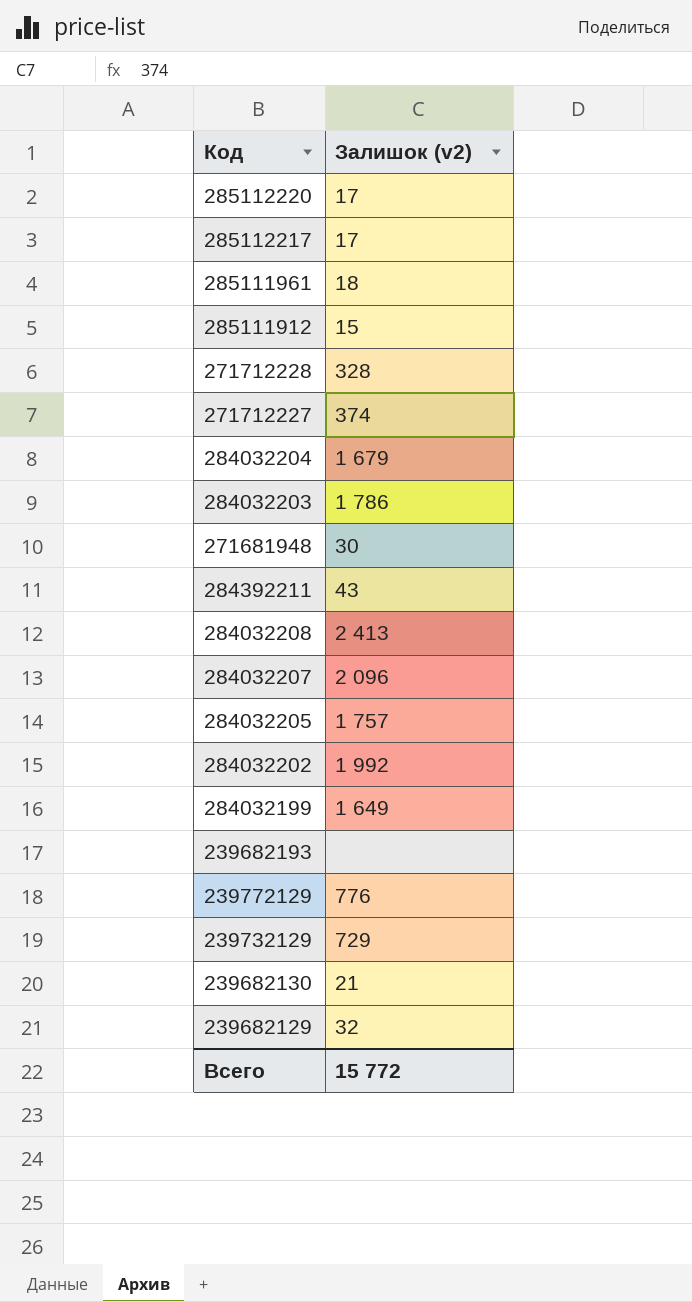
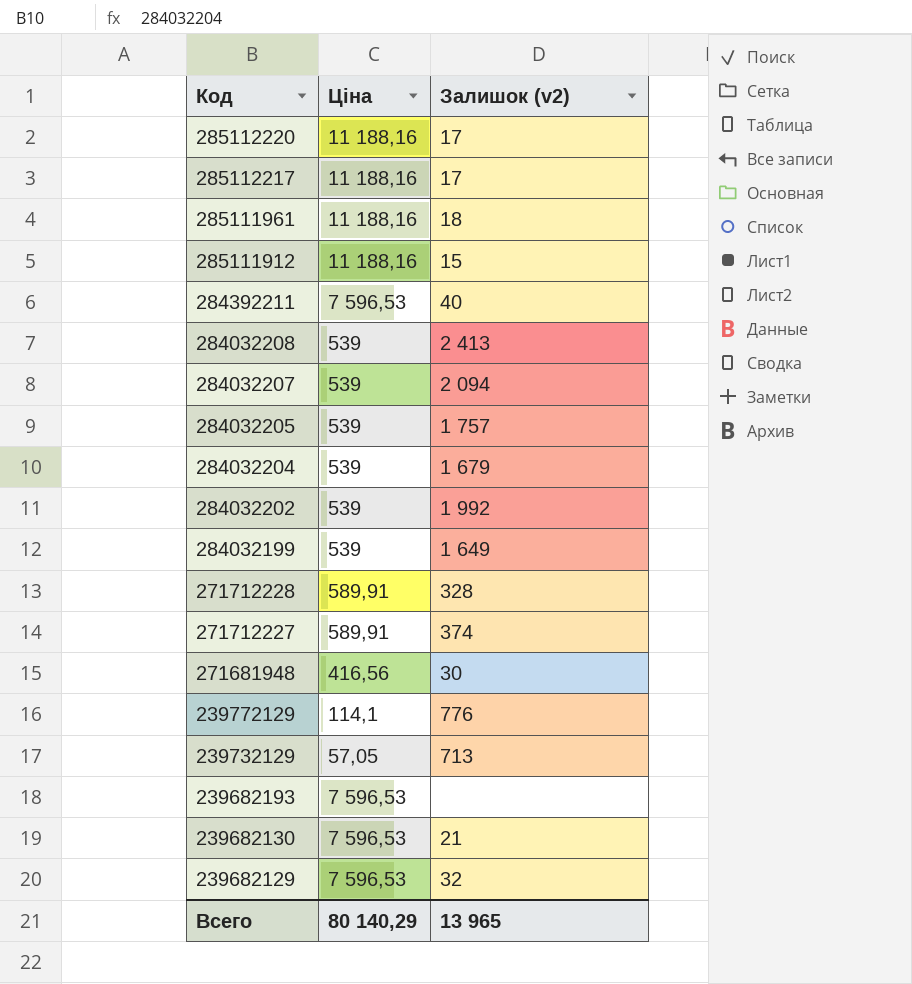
row order: none -> Код descending
column Ціна | position: none -> 2
row 284032203: 1 786 -> none
284392211 | Залишок (v2): 43 -> 40
284032207 | Залишок (v2): 2 096 -> 2 094
239732129 | Залишок (v2): 729 -> 713
Всего | Залишок (v2): 15 772 -> 13 965

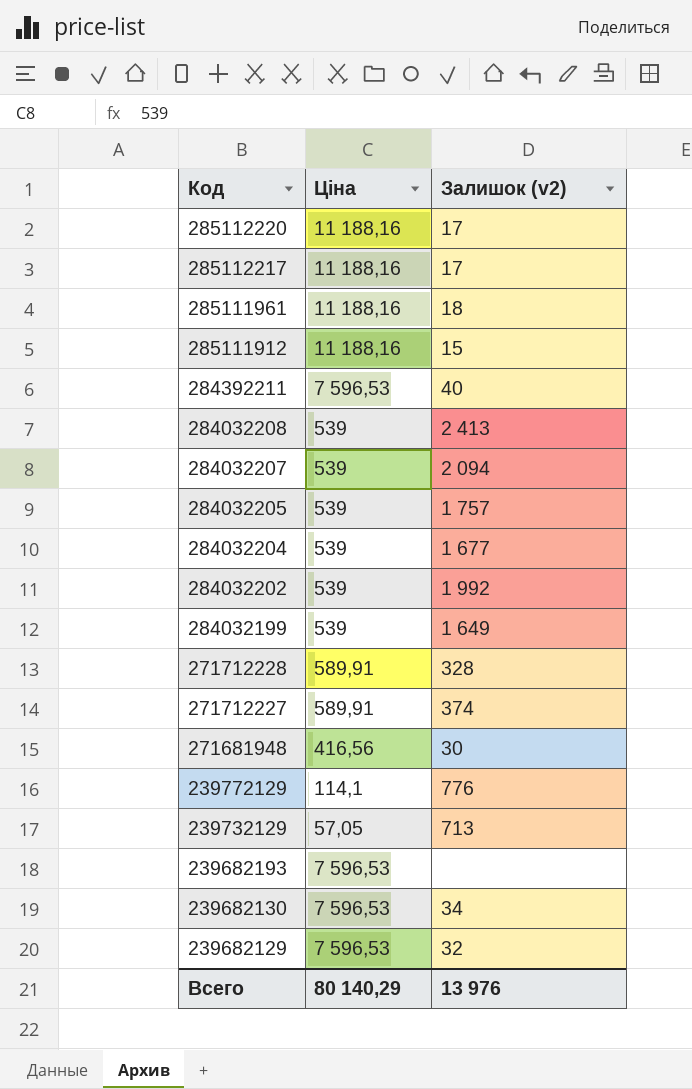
284032204 | Залишок (v2): 1 679 -> 1 677
239682130 | Залишок (v2): 21 -> 34
Всего | Залишок (v2): 13 965 -> 13 976

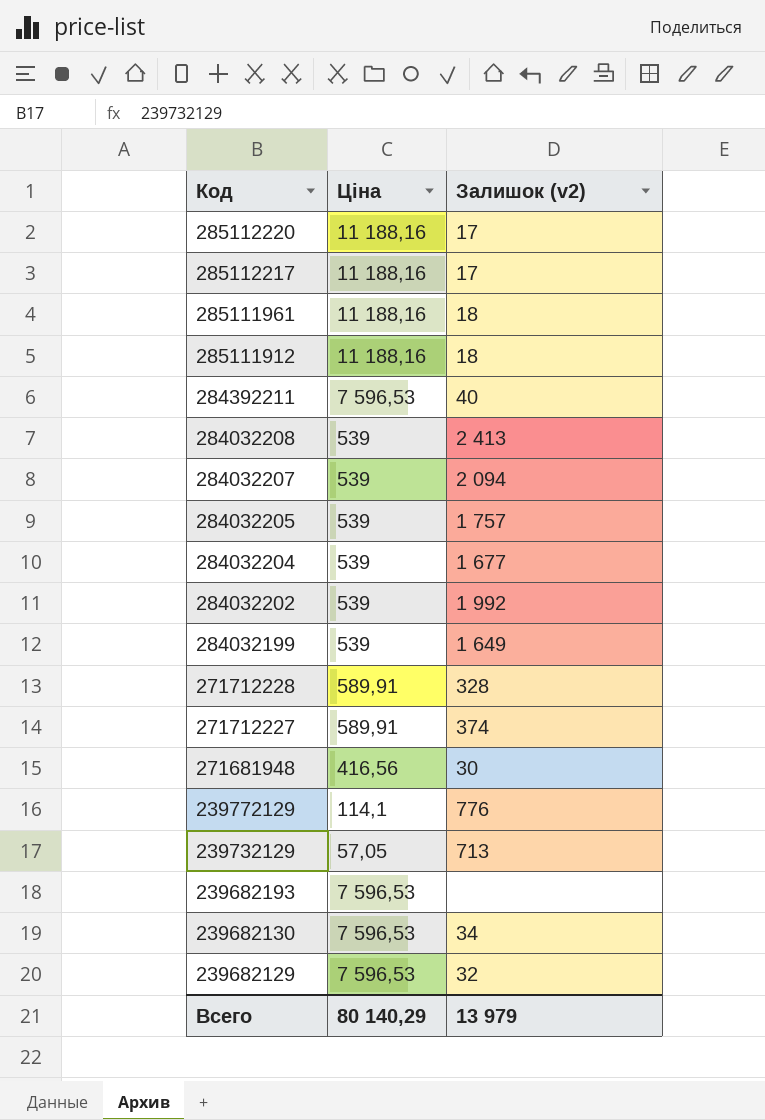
285111912 | Залишок (v2): 15 -> 18
Всего | Залишок (v2): 13 976 -> 13 979

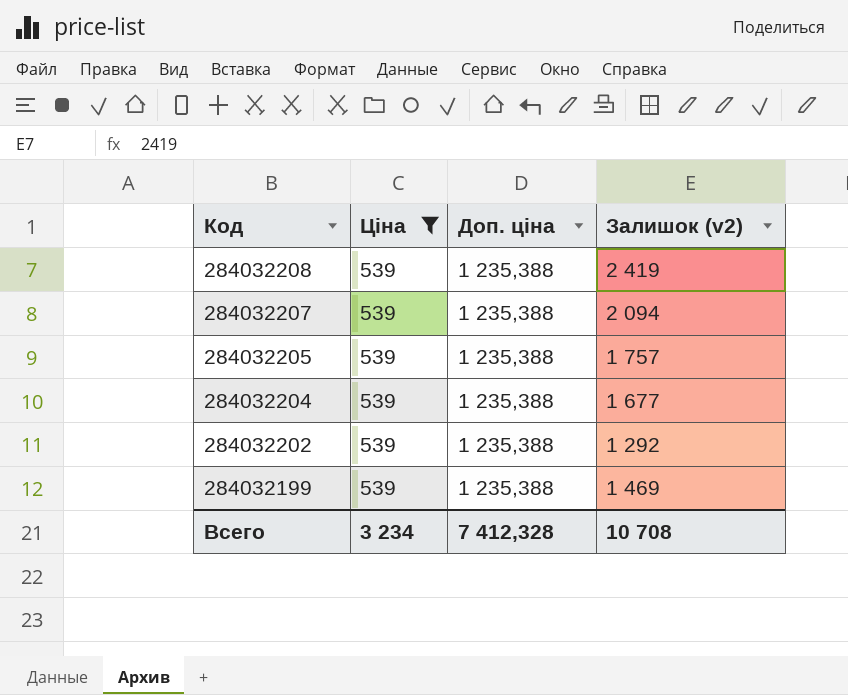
filter: none -> Ціна = 539
column Доп. ціна | position: none -> 3
284032208 | Залишок (v2): 2 413 -> 2 419
284032202 | Залишок (v2): 1 992 -> 1 292
284032199 | Залишок (v2): 1 649 -> 1 469
Всего | Ціна: 80 140,29 -> 3 234
Всего | Залишок (v2): 13 979 -> 10 708

